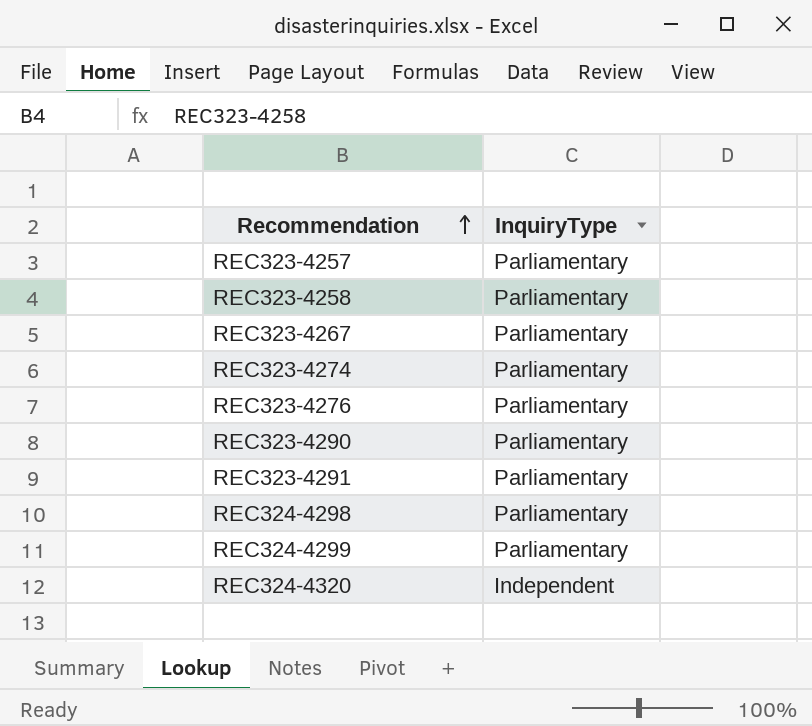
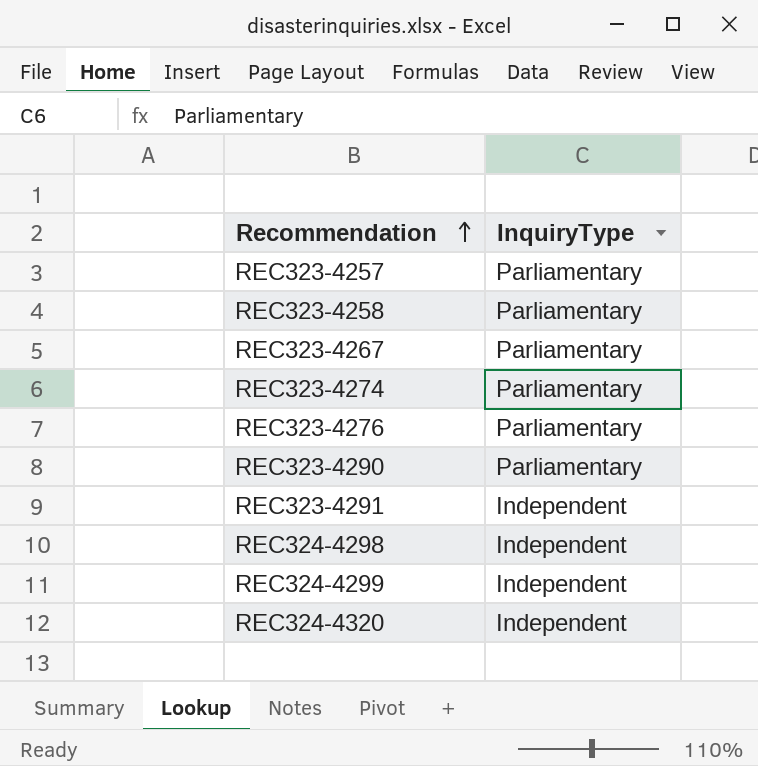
REC323-4291 | InquiryType: Parliamentary -> Independent
REC324-4298 | InquiryType: Parliamentary -> Independent
REC324-4299 | InquiryType: Parliamentary -> Independent

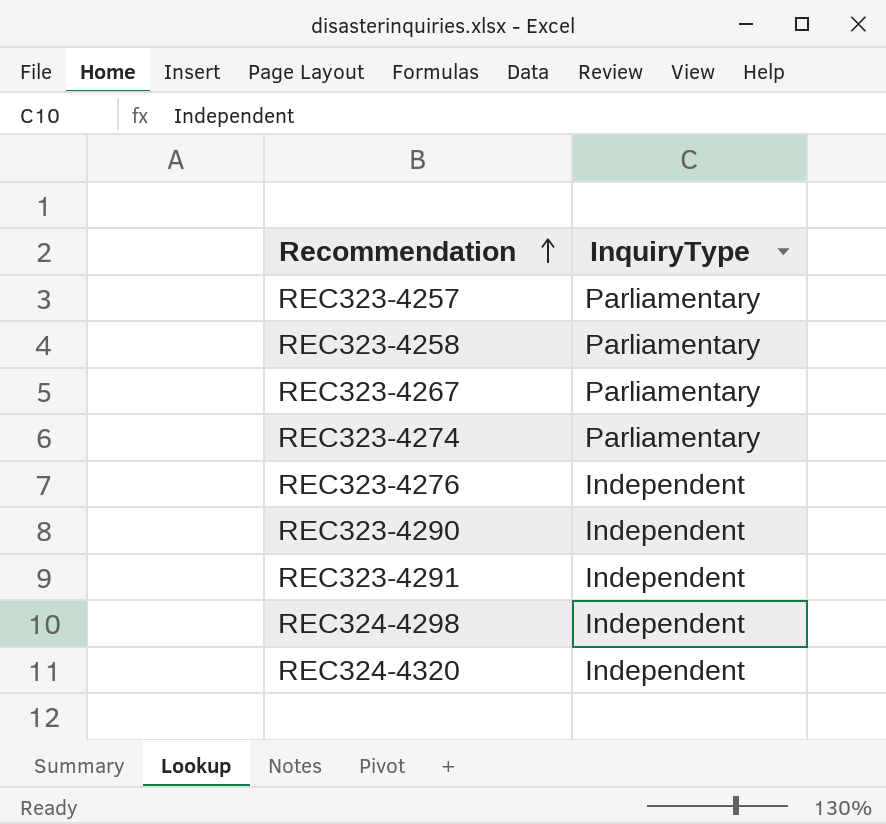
row REC324-4299: Independent -> none
REC323-4276 | InquiryType: Parliamentary -> Independent
REC323-4290 | InquiryType: Parliamentary -> Independent

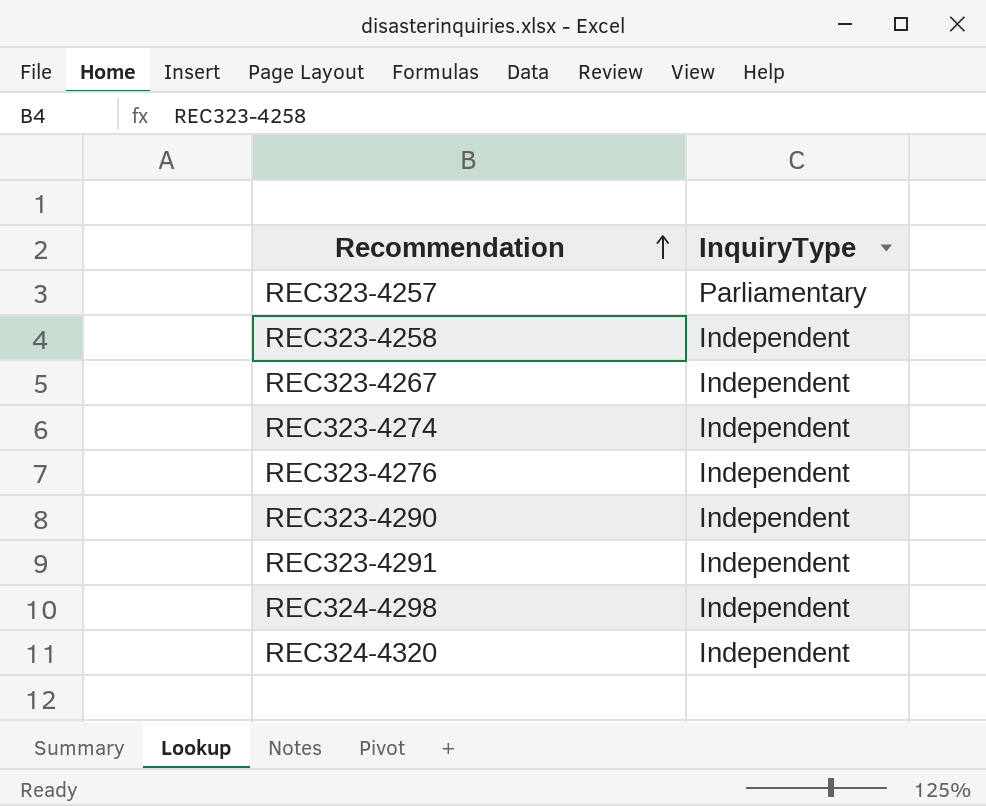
REC323-4258 | InquiryType: Parliamentary -> Independent
REC323-4267 | InquiryType: Parliamentary -> Independent
REC323-4274 | InquiryType: Parliamentary -> Independent

